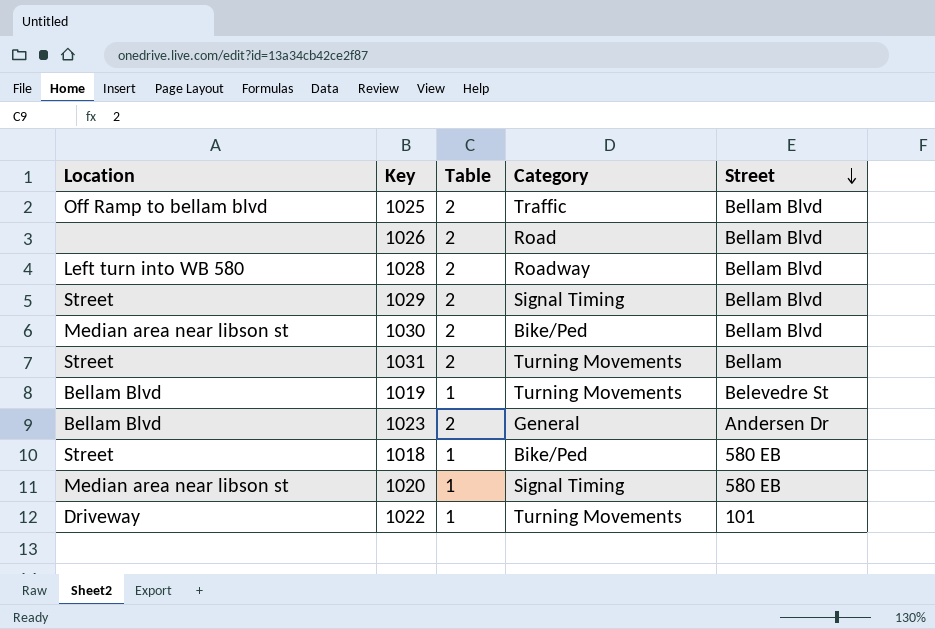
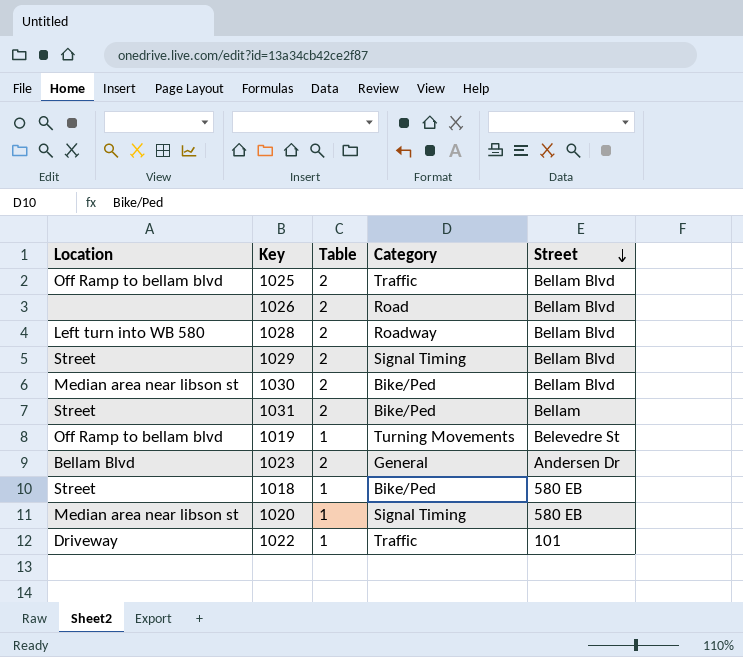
1031 | Category: Turning Movements -> Bike/Ped
1019 | Location: Bellam Blvd -> Off Ramp to bellam blvd
1022 | Category: Turning Movements -> Traffic

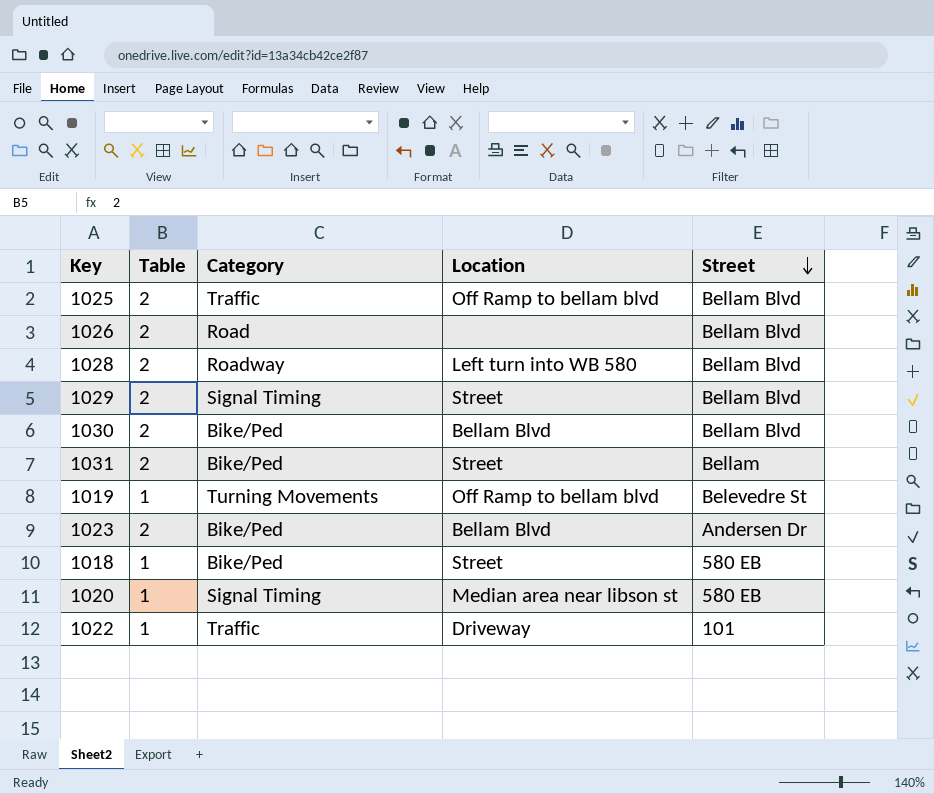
column Location | position: 1 -> 4
1030 | Location: Median area near libson st -> Bellam Blvd
1023 | Category: General -> Bike/Ped

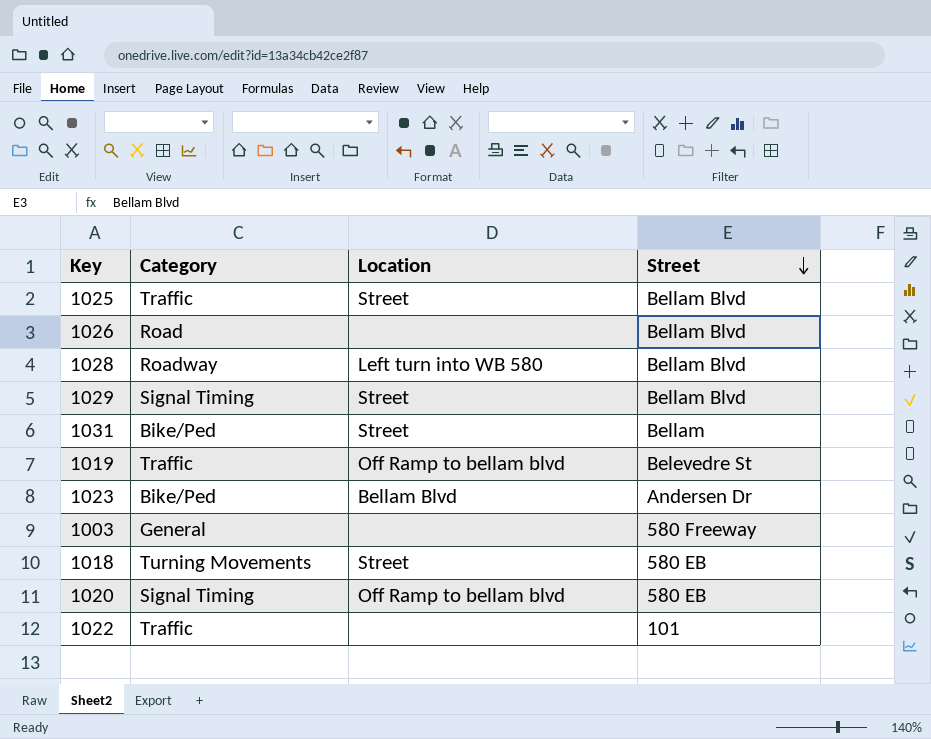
column Table | position: 2 -> none
row 1030: 2 | Bike/Ped | Bellam Blvd | Bellam Blvd -> none
1025 | Location: Off Ramp to bellam blvd -> Street
1019 | Category: Turning Movements -> Traffic
row 1003: none -> General | none | 580 Freeway
1018 | Category: Bike/Ped -> Turning Movements
1020 | Location: Median area near libson st -> Off Ramp to bellam blvd
1022 | Location: Driveway -> none

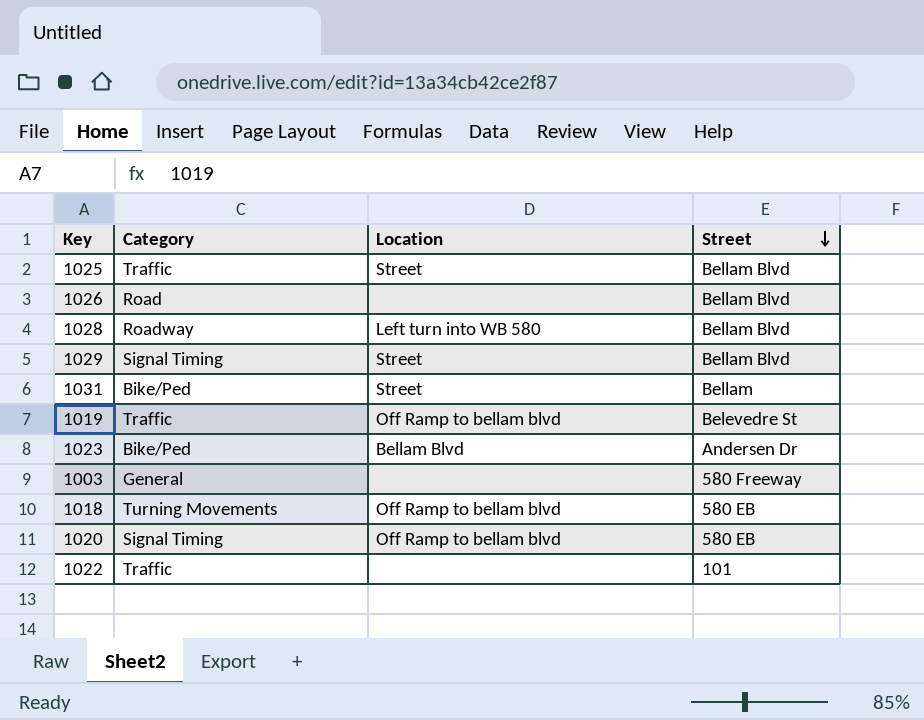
1018 | Location: Street -> Off Ramp to bellam blvd

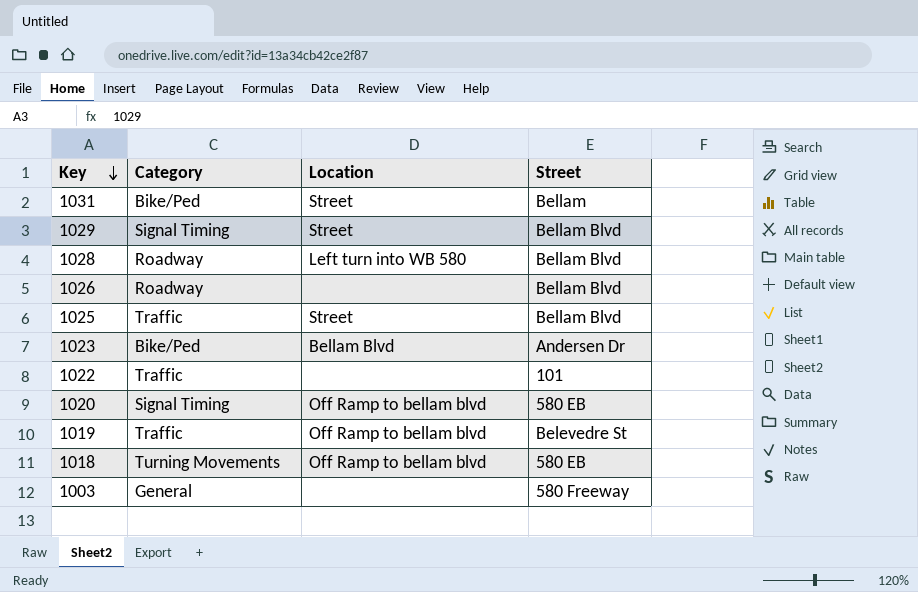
row order: Street descending -> Key descending
1026 | Category: Road -> Roadway

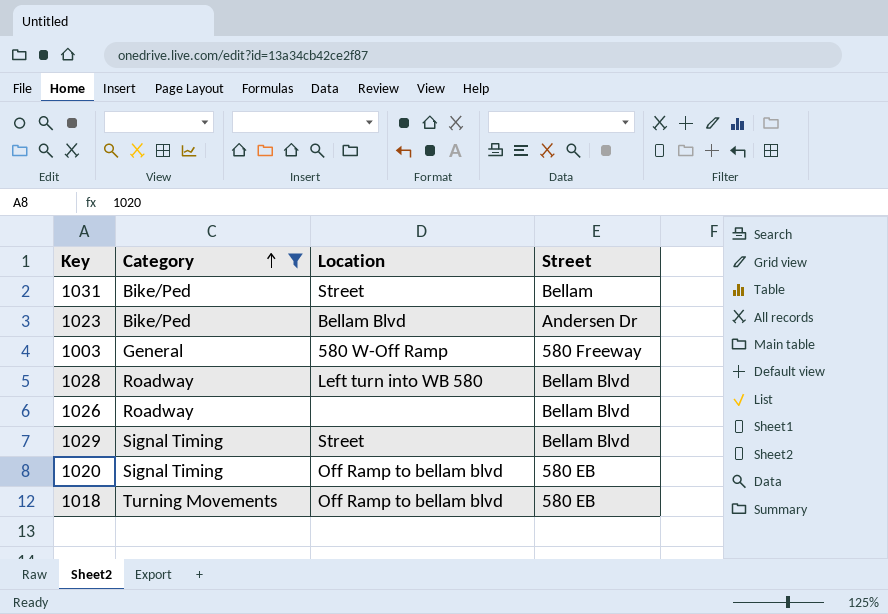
filter: none -> Category != Traffic
row order: Key descending -> Category ascending
1003 | Location: none -> 580 W-Off Ramp

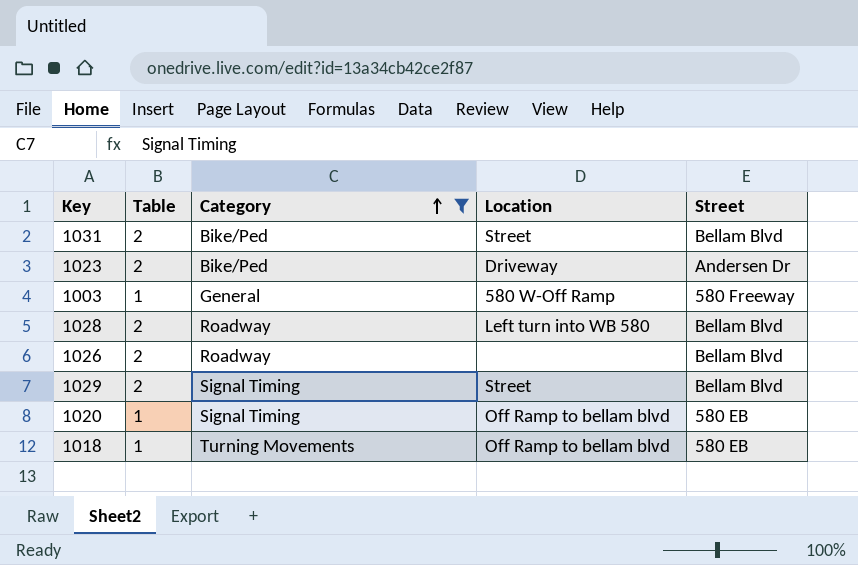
column Table | position: none -> 2
1031 | Street: Bellam -> Bellam Blvd
1023 | Location: Bellam Blvd -> Driveway

